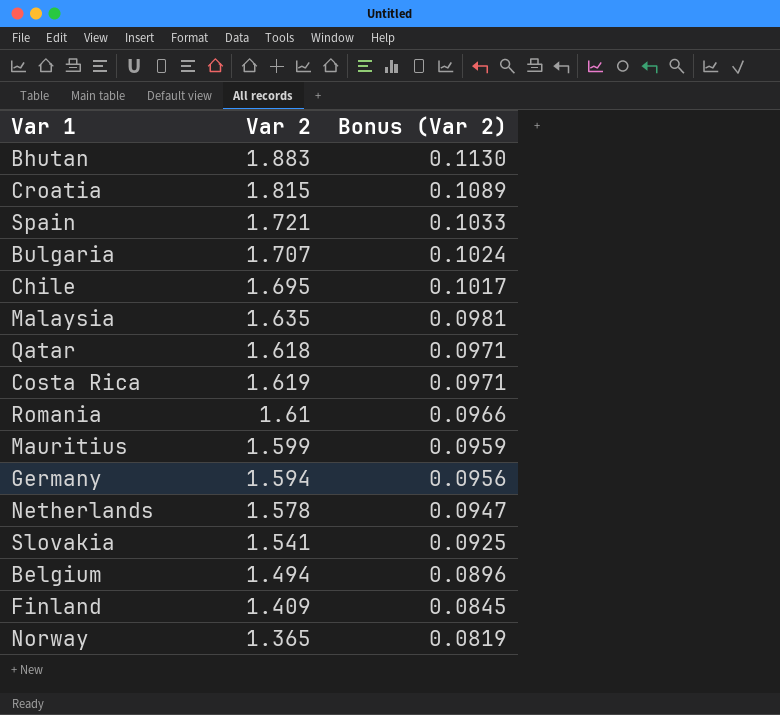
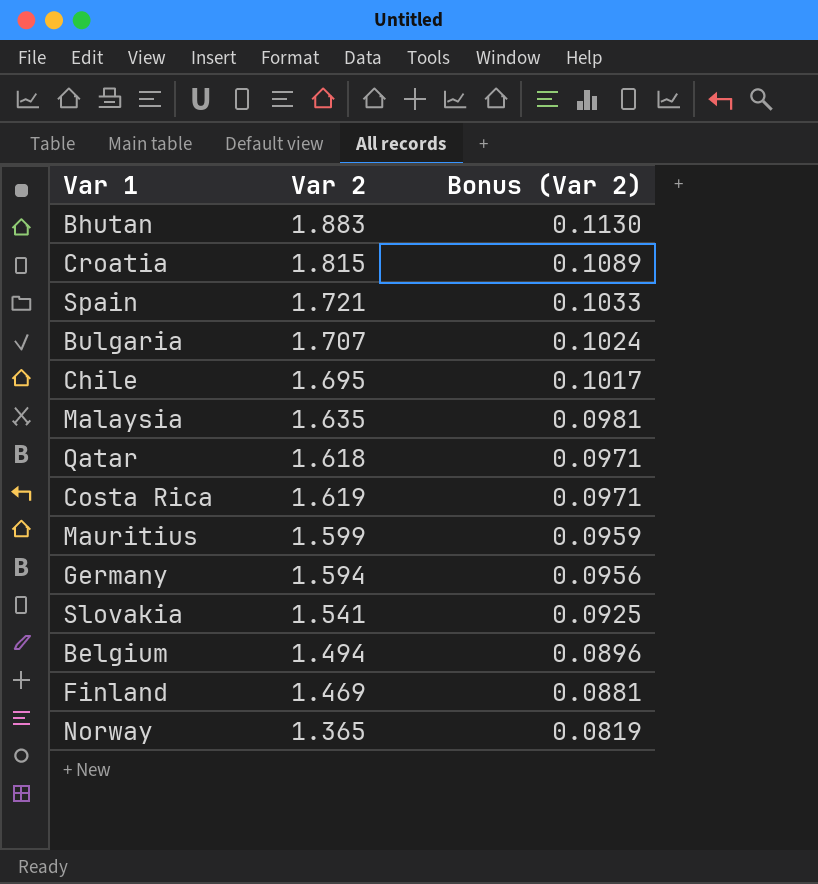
row Romania: 1.61 | 0.0966 -> none
row Netherlands: 1.578 | 0.0947 -> none
Finland | Var 2: 1.409 -> 1.469
Finland | Bonus (Var 2): 0.0845 -> 0.0881

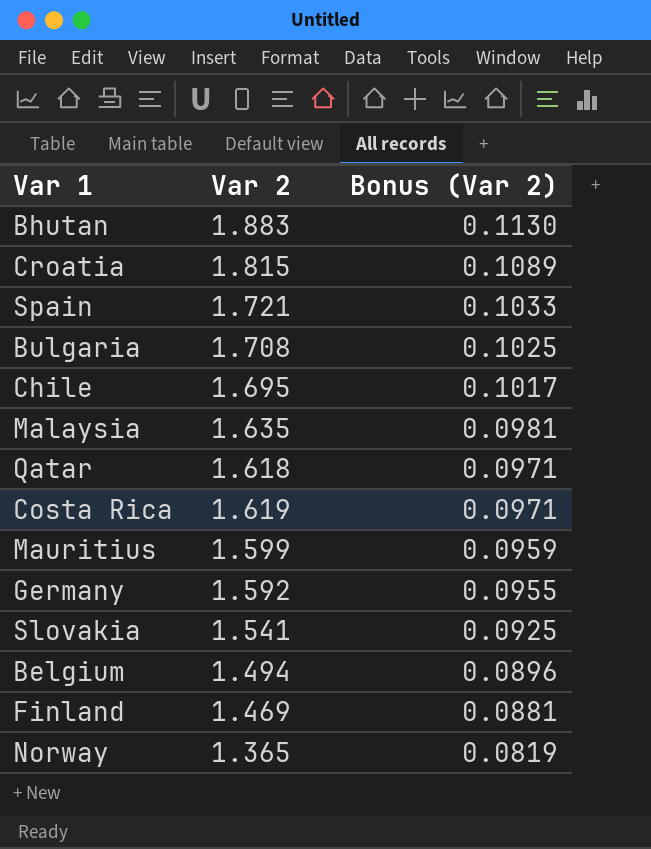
Bulgaria | Var 2: 1.707 -> 1.708
Bulgaria | Bonus (Var 2): 0.1024 -> 0.1025
Germany | Var 2: 1.594 -> 1.592
Germany | Bonus (Var 2): 0.0956 -> 0.0955

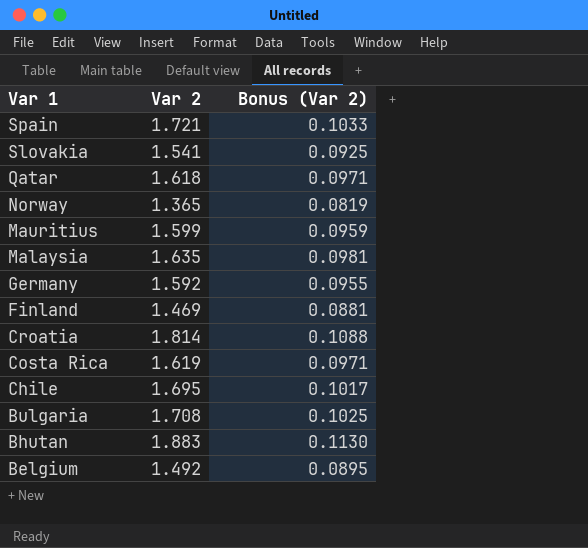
row order: Bonus (Var 2) descending -> Var 1 descending
Croatia | Var 2: 1.815 -> 1.814
Croatia | Bonus (Var 2): 0.1089 -> 0.1088
Belgium | Var 2: 1.494 -> 1.492
Belgium | Bonus (Var 2): 0.0896 -> 0.0895

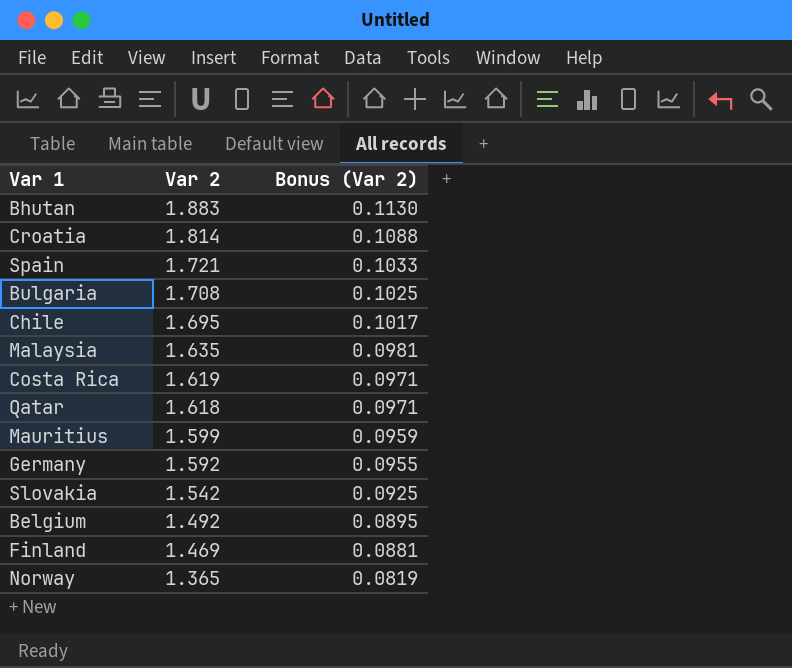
row order: Var 1 descending -> Var 2 descending
Slovakia | Var 2: 1.541 -> 1.542

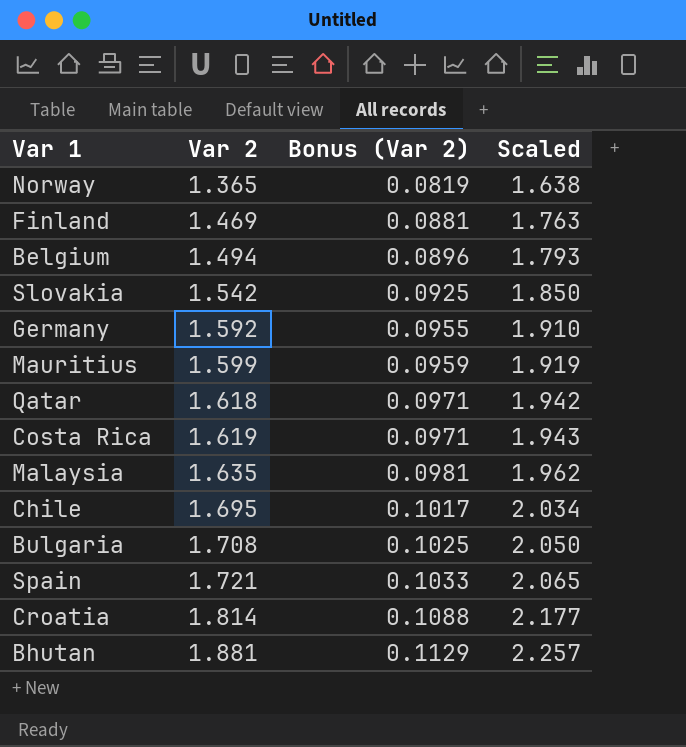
row order: Var 2 descending -> Var 2 ascending
column Scaled | formula: none -> [Var 2] * 1.2
Belgium | Var 2: 1.492 -> 1.494
Belgium | Bonus (Var 2): 0.0895 -> 0.0896
Bhutan | Var 2: 1.883 -> 1.881
Bhutan | Bonus (Var 2): 0.1130 -> 0.1129

